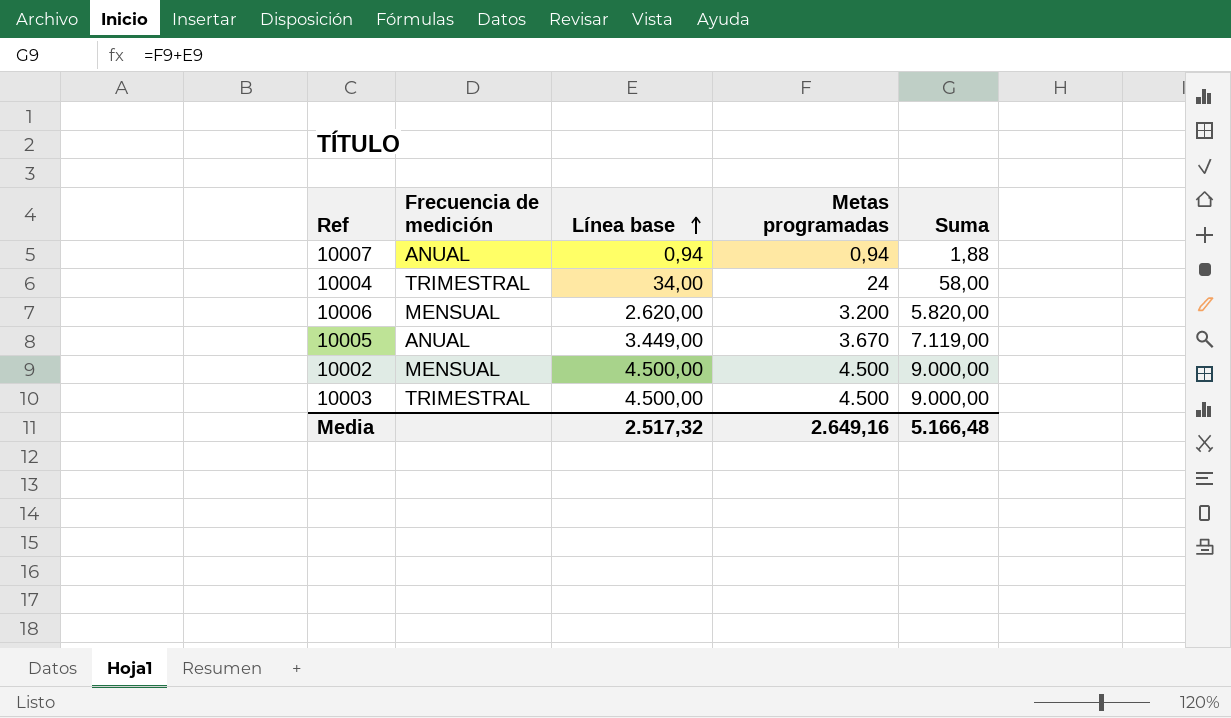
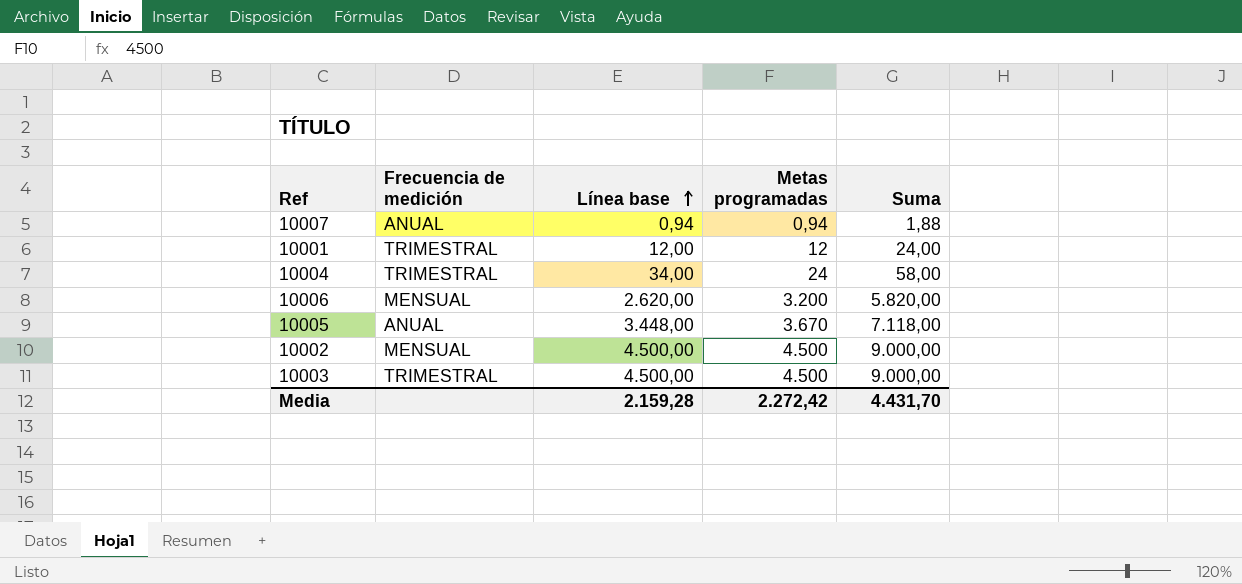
row 10001: none -> TRIMESTRAL | 12,00 | 12 | 24,00
10005 | Línea base: 3.449,00 -> 3.448,00
10005 | Suma: 7.119,00 -> 7.118,00
Media | Línea base: 2.517,32 -> 2.159,28
Media | Metas programadas: 2.649,16 -> 2.272,42
Media | Suma: 5.166,48 -> 4.431,70

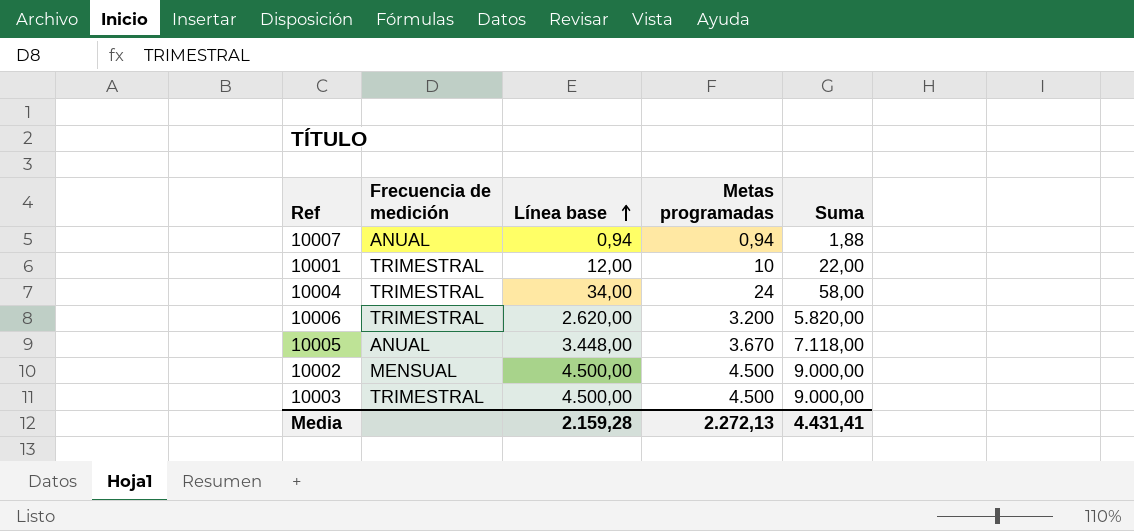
10001 | Metas programadas: 12 -> 10
10001 | Suma: 24,00 -> 22,00
10006 | Frecuencia de medición: MENSUAL -> TRIMESTRAL
Media | Metas programadas: 2.272,42 -> 2.272,13
Media | Suma: 4.431,70 -> 4.431,41

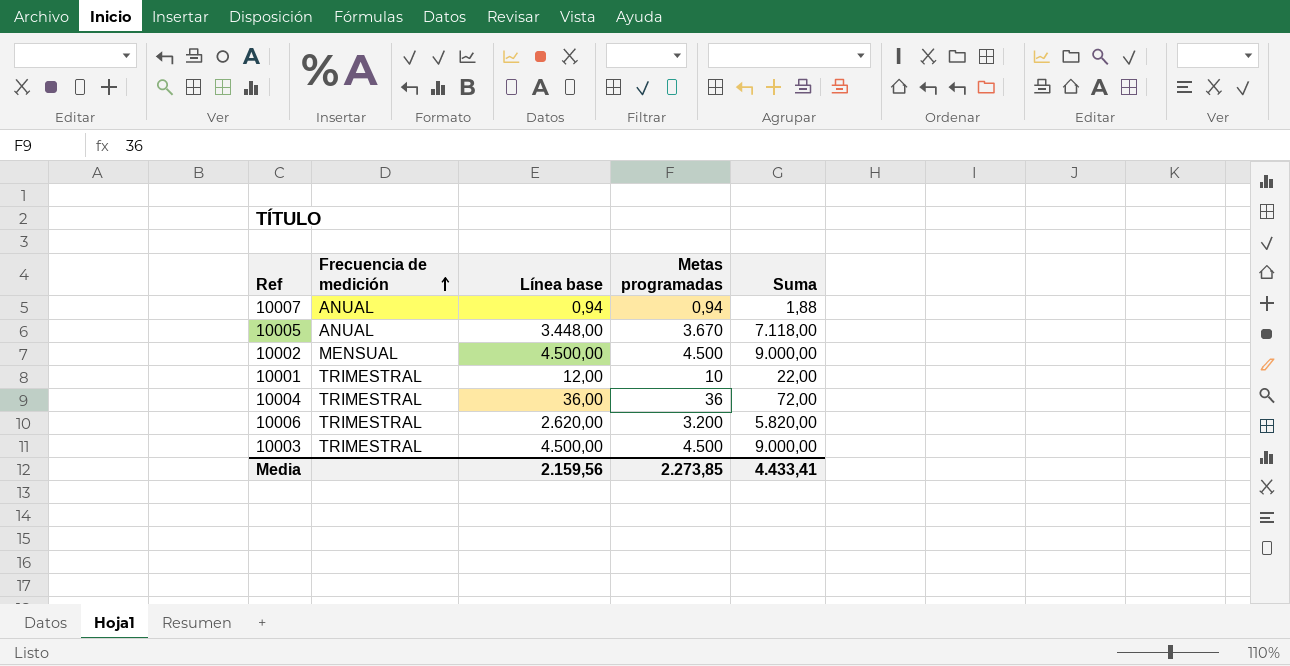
row order: Línea base ascending -> Frecuencia de medición ascending
10004 | Línea base: 34,00 -> 36,00
10004 | Metas programadas: 24 -> 36
10004 | Suma: 58,00 -> 72,00
Media | Línea base: 2.159,28 -> 2.159,56
Media | Metas programadas: 2.272,13 -> 2.273,85
Media | Suma: 4.431,41 -> 4.433,41

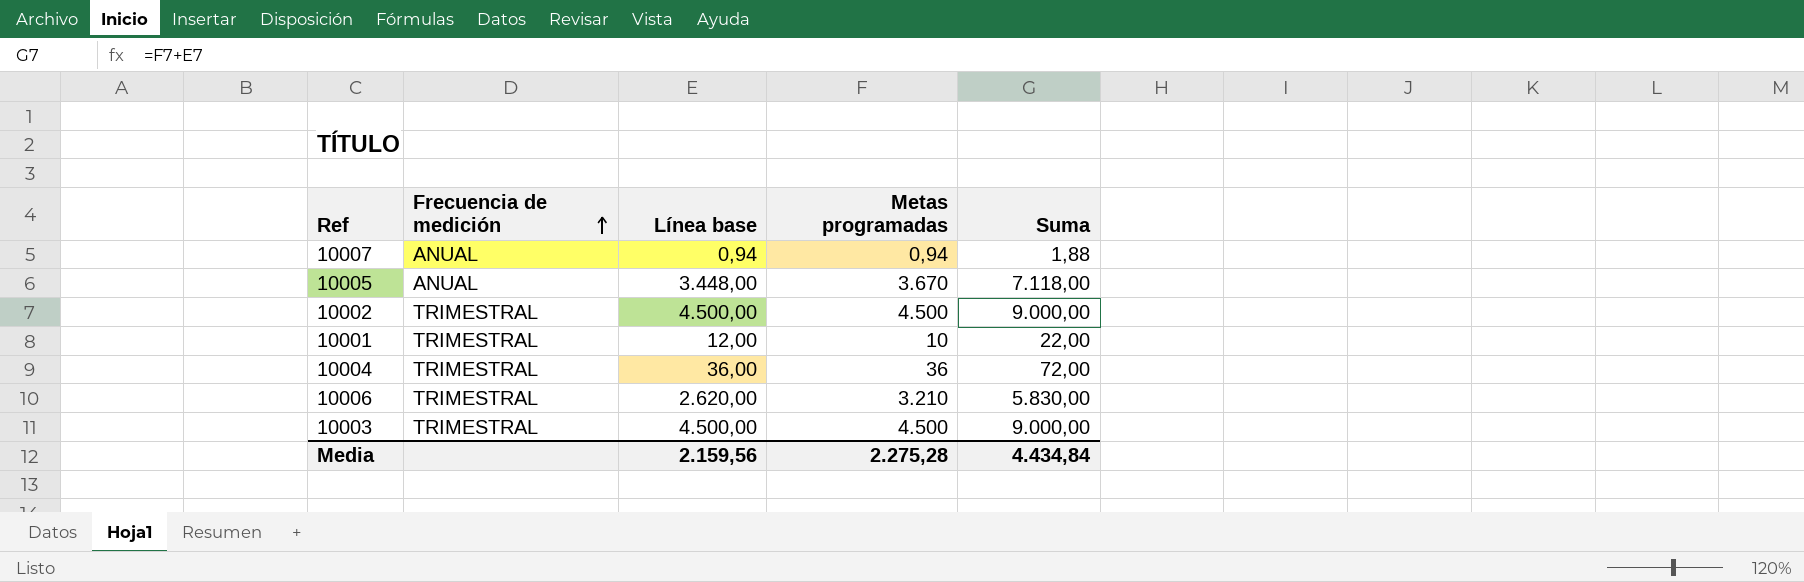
10002 | Frecuencia de medición: MENSUAL -> TRIMESTRAL
10006 | Metas programadas: 3.200 -> 3.210
10006 | Suma: 5.820,00 -> 5.830,00
Media | Metas programadas: 2.273,85 -> 2.275,28
Media | Suma: 4.433,41 -> 4.434,84

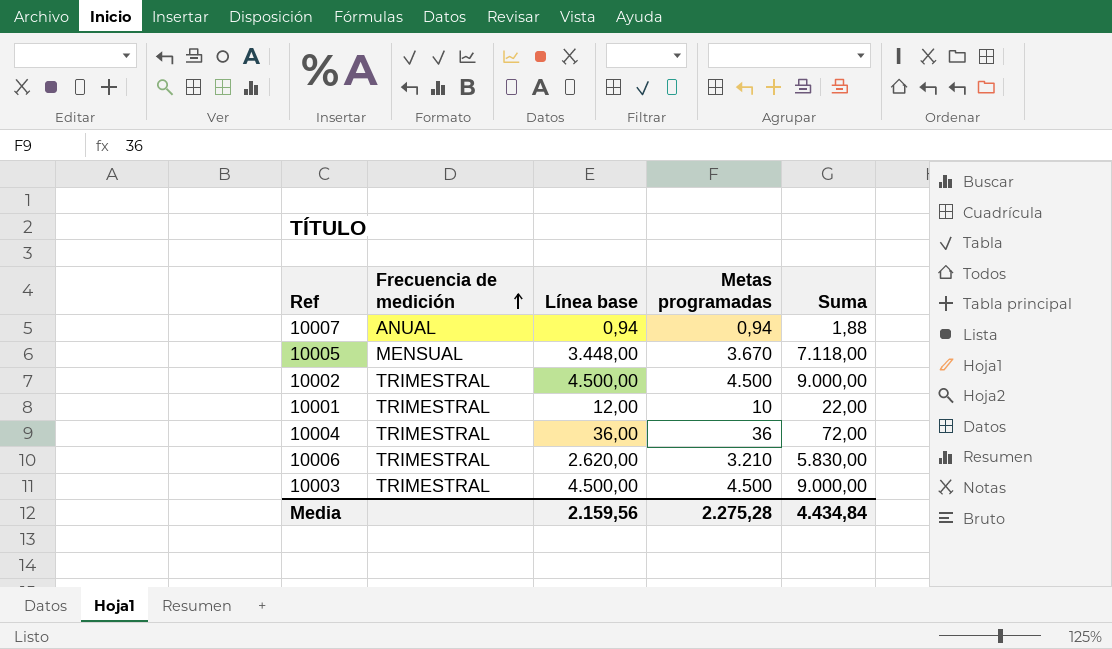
10005 | Frecuencia de medición: ANUAL -> MENSUAL

